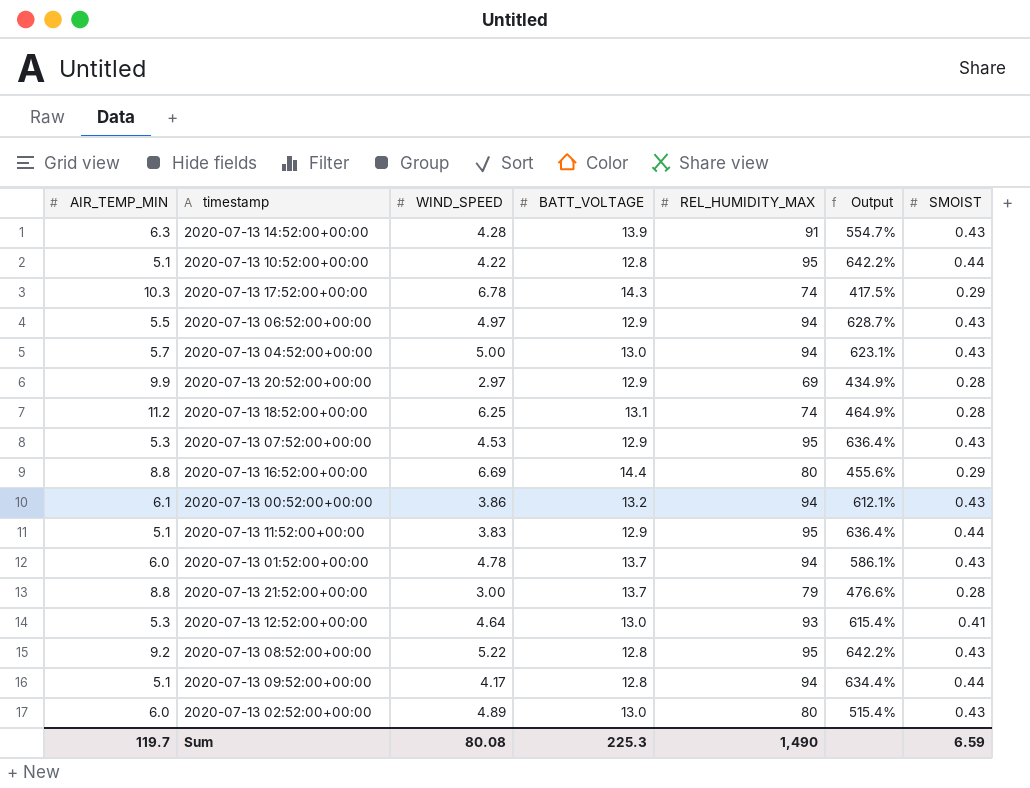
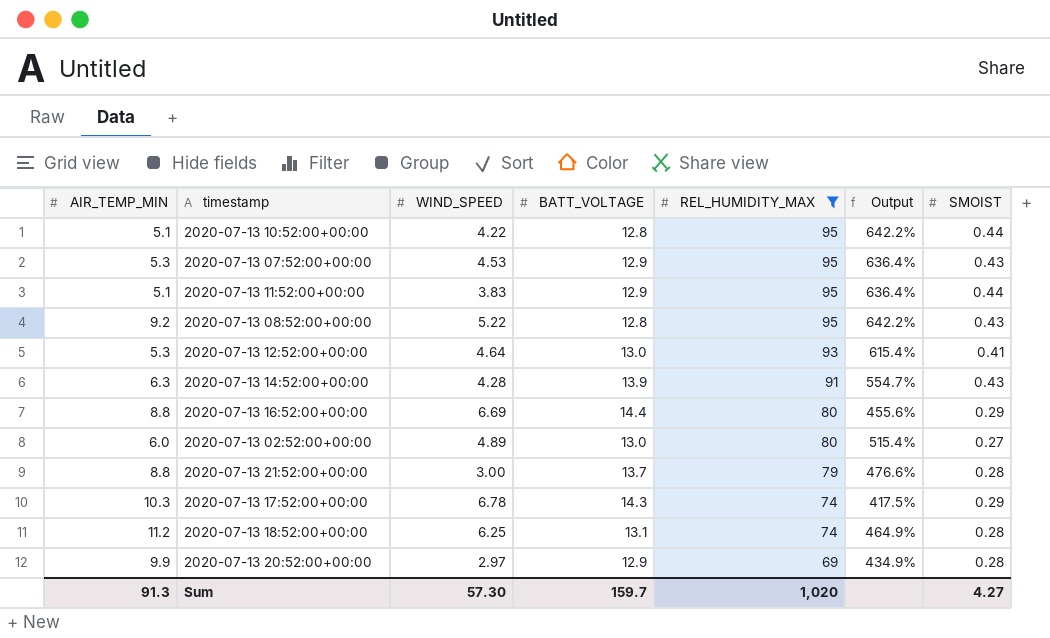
filter: none -> REL_HUMIDITY_MAX != 94
row order: none -> REL_HUMIDITY_MAX descending
2020-07-13 02:52:00+00:00 | SMOIST: 0.43 -> 0.27
Sum | AIR_TEMP_MIN: 119.7 -> 91.3
Sum | WIND_SPEED: 80.08 -> 57.30
Sum | BATT_VOLTAGE: 225.3 -> 159.7
Sum | REL_HUMIDITY_MAX: 1,490 -> 1,020
Sum | SMOIST: 6.59 -> 4.27

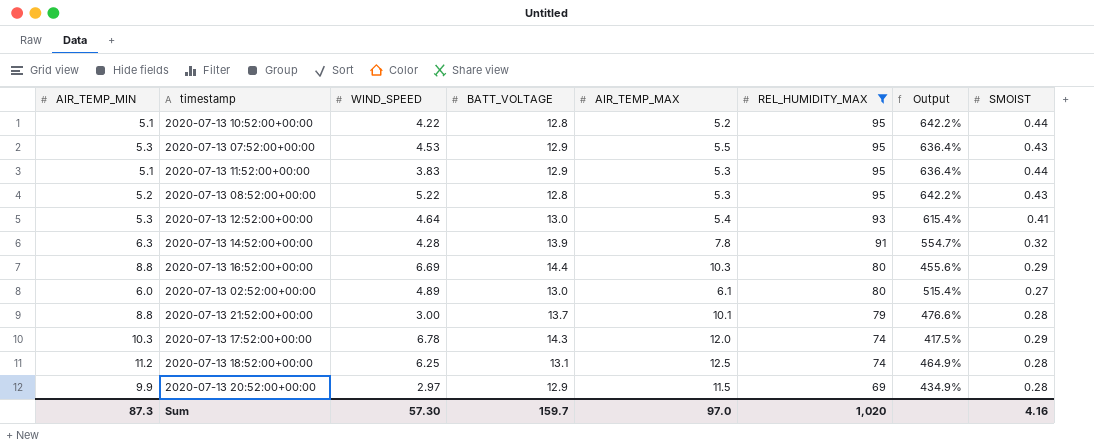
column AIR_TEMP_MAX | position: none -> 5
2020-07-13 08:52:00+00:00 | AIR_TEMP_MIN: 9.2 -> 5.2
2020-07-13 14:52:00+00:00 | SMOIST: 0.43 -> 0.32
Sum | AIR_TEMP_MIN: 91.3 -> 87.3
Sum | SMOIST: 4.27 -> 4.16

